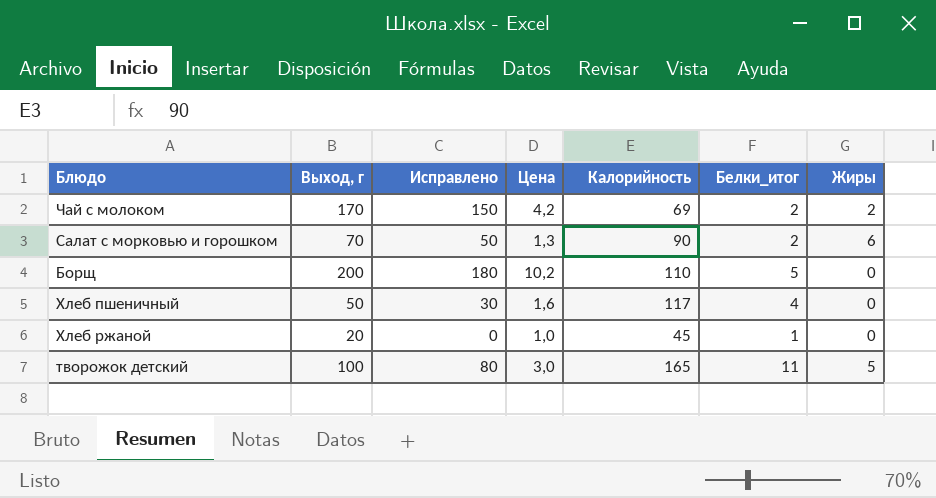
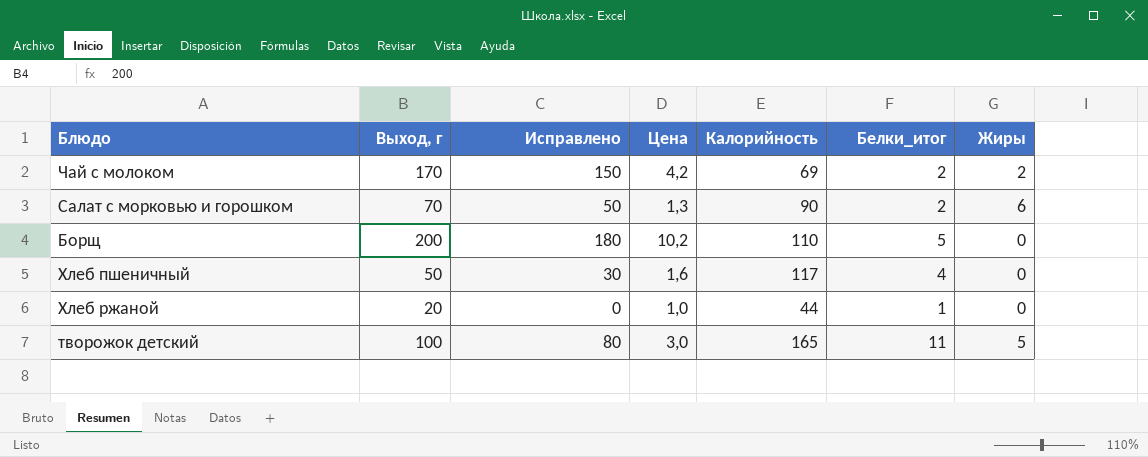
Хлеб ржаной | Калорийность: 45 -> 44

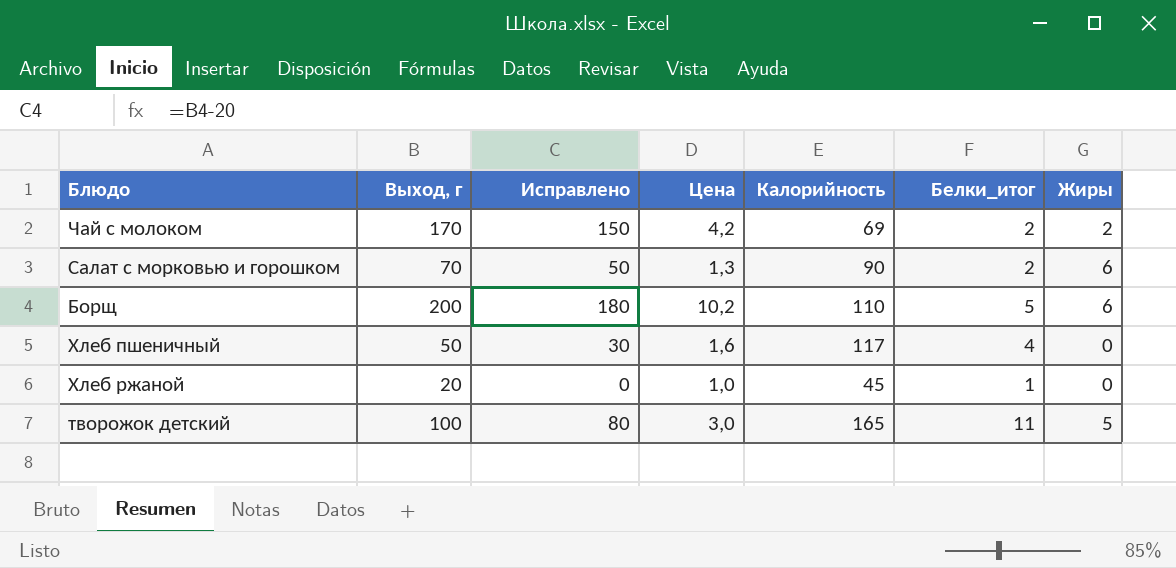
Борщ | Жиры: 0 -> 6
Хлеб ржаной | Калорийность: 44 -> 45

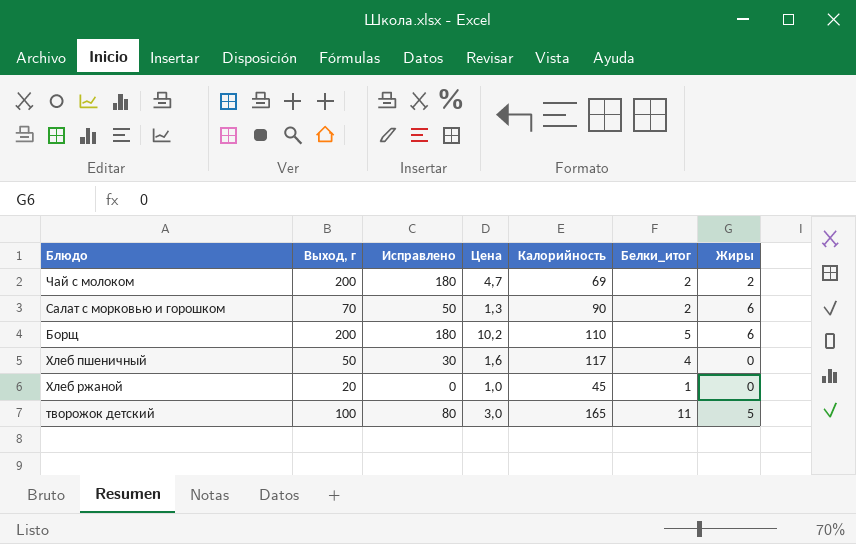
Чай с молоком | Выход, г: 170 -> 200
Чай с молоком | Исправлено: 150 -> 180
Чай с молоком | Цена: 4,2 -> 4,7

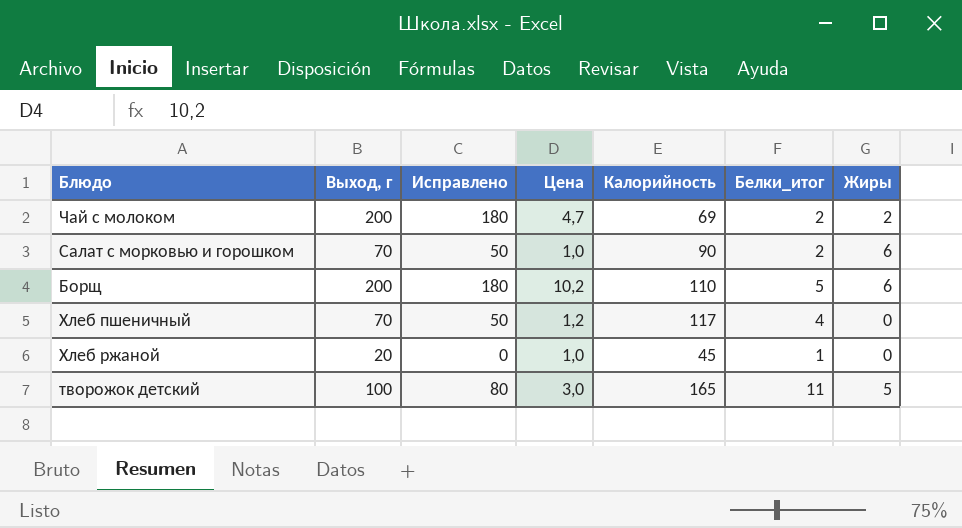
Салат с морковью и горошком | Цена: 1,3 -> 1,0
Хлеб пшеничный | Выход, г: 50 -> 70
Хлеб пшеничный | Исправлено: 30 -> 50
Хлеб пшеничный | Цена: 1,6 -> 1,2

